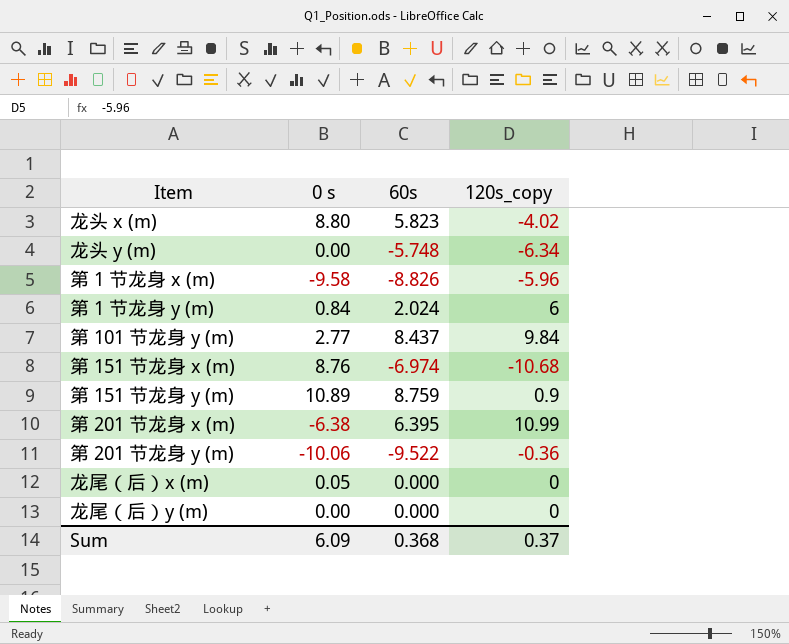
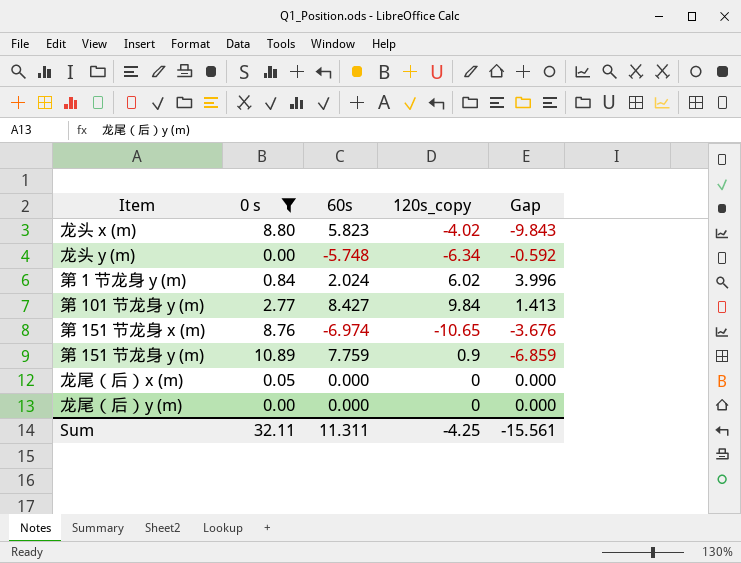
filter: none -> 0 s >= 0.00
column Gap | formula: none -> [120s_copy] - [60s]
第 1 节龙身 y (m) | 120s_copy: 6 -> 6.02
第 101 节龙身 y (m) | 60s: 8.437 -> 8.427
第 151 节龙身 x (m) | 120s_copy: -10.68 -> -10.65
第 151 节龙身 y (m) | 60s: 8.759 -> 7.759
Sum | 0 s: 6.09 -> 32.11
Sum | 60s: 0.368 -> 11.311
Sum | 120s_copy: 0.37 -> -4.25

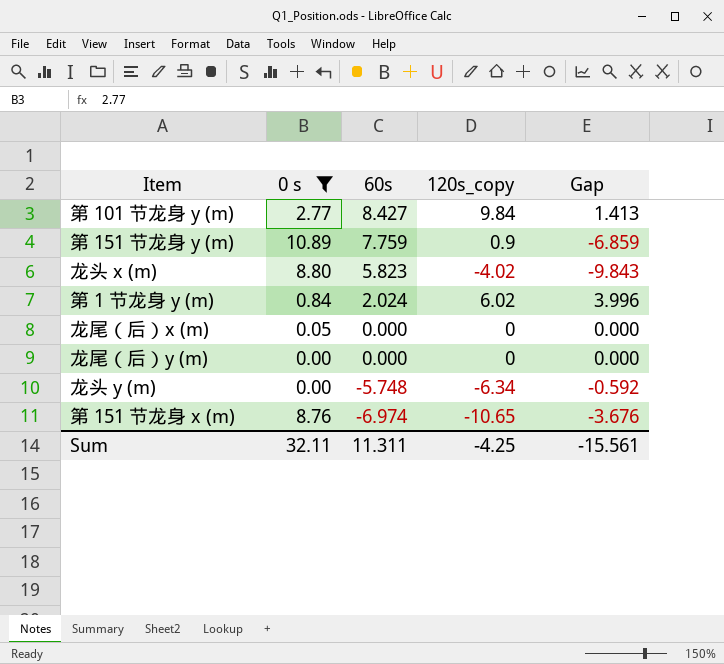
row order: none -> 60s descending

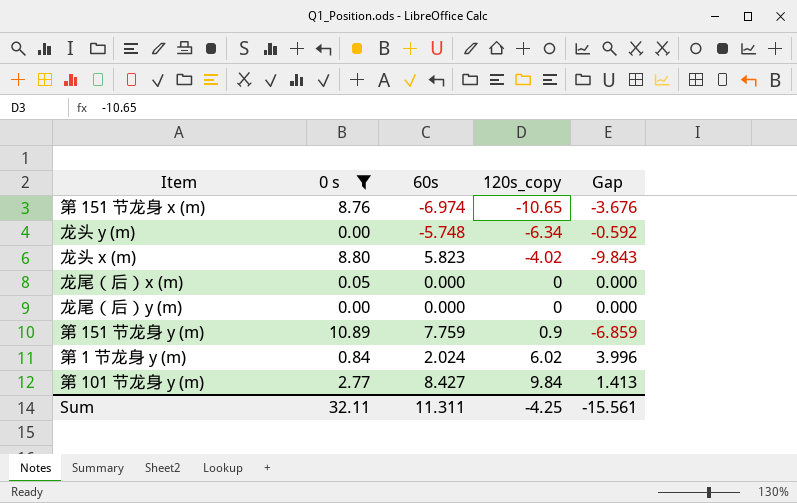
row order: 60s descending -> 120s_copy ascending

